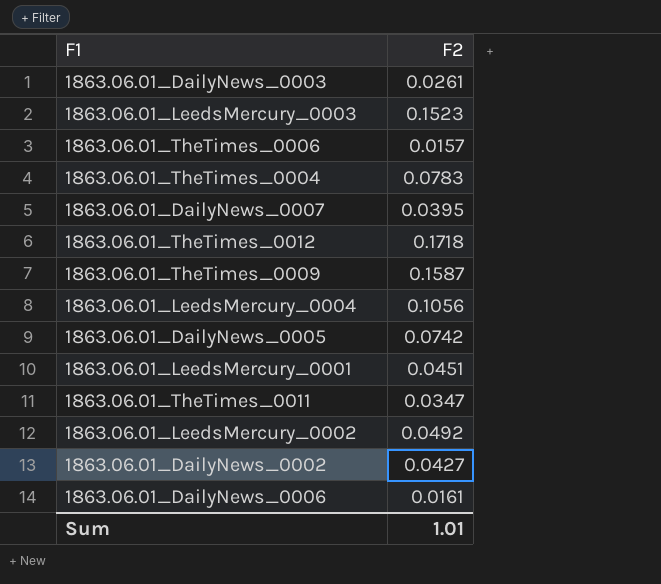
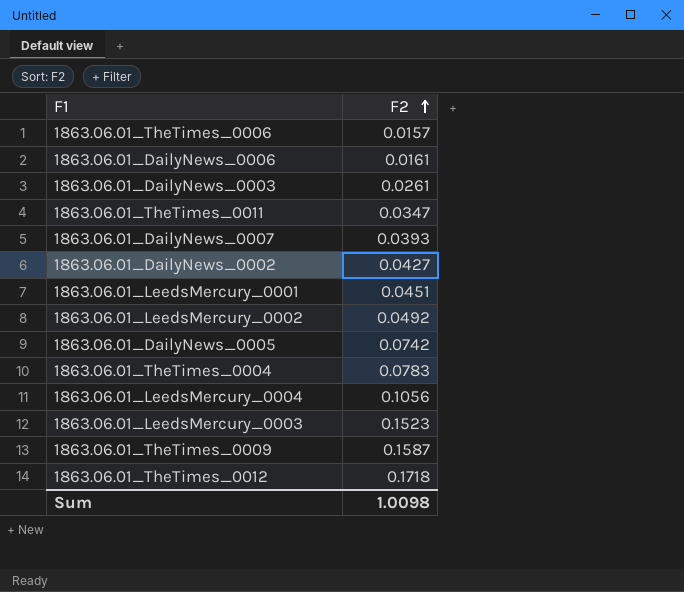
row order: none -> F2 ascending
1863.06.01_DailyNews_0007 | F2: 0.0395 -> 0.0393
Sum | F2: 1.01 -> 1.0098

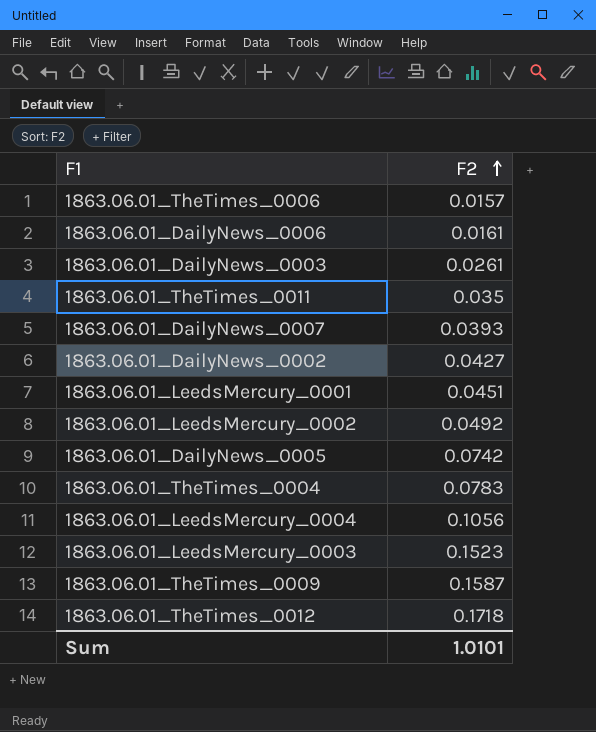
1863.06.01_TheTimes_0011 | F2: 0.0347 -> 0.035
Sum | F2: 1.0098 -> 1.0101

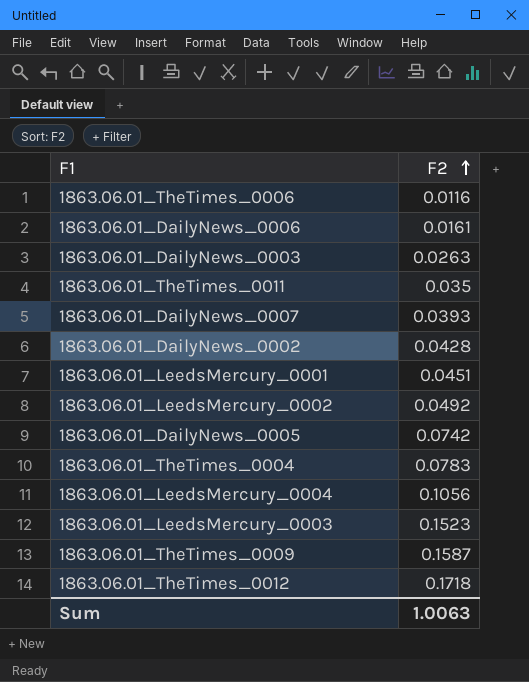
1863.06.01_TheTimes_0006 | F2: 0.0157 -> 0.0116
1863.06.01_DailyNews_0003 | F2: 0.0261 -> 0.0263
1863.06.01_DailyNews_0002 | F2: 0.0427 -> 0.0428
Sum | F2: 1.0101 -> 1.0063

